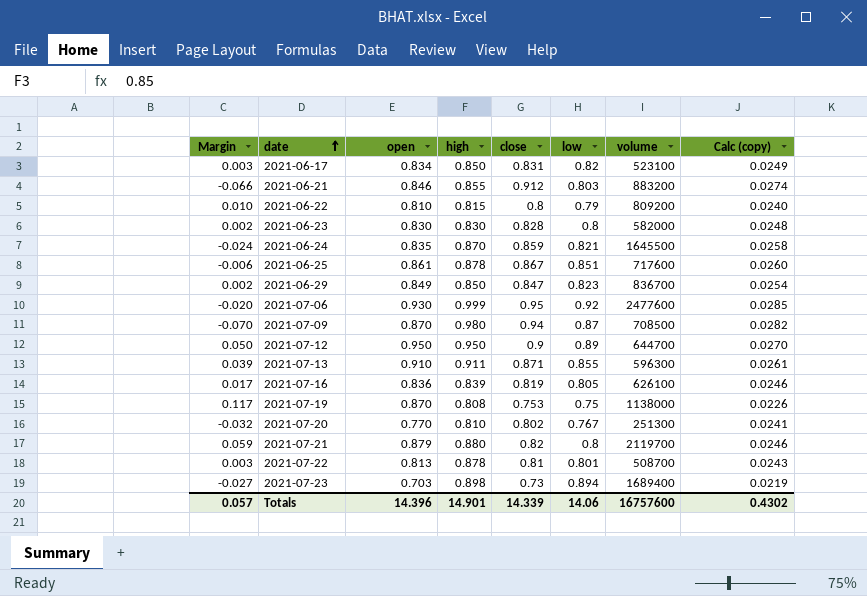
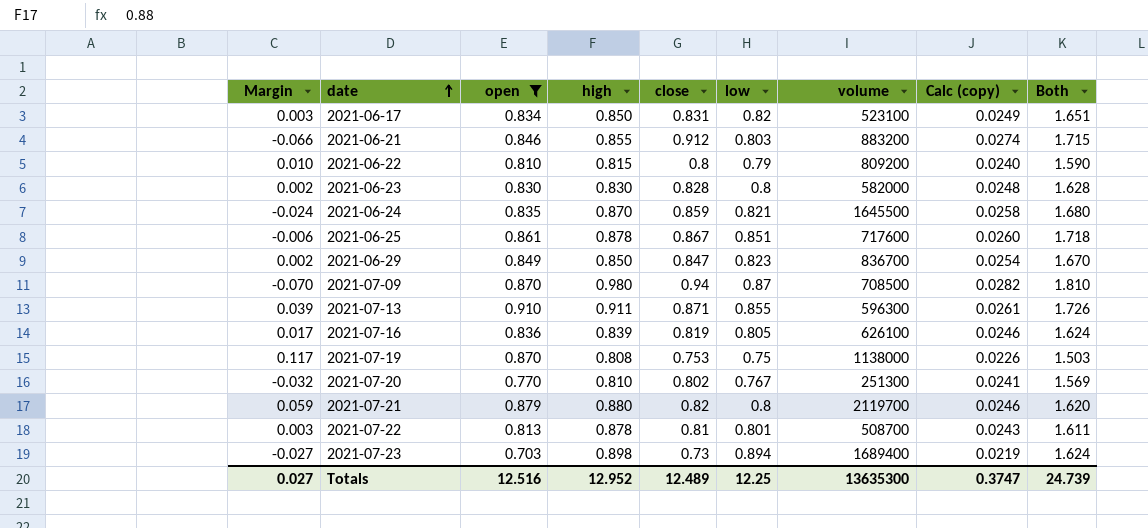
filter: none -> open <= 0.910
column Both | formula: none -> [close] + [low]
Totals | Margin: 0.057 -> 0.027
Totals | open: 14.396 -> 12.516
Totals | high: 14.901 -> 12.952
Totals | close: 14.339 -> 12.489
Totals | low: 14.06 -> 12.25
Totals | volume: 16757600 -> 13635300
Totals | Calc (copy): 0.4302 -> 0.3747

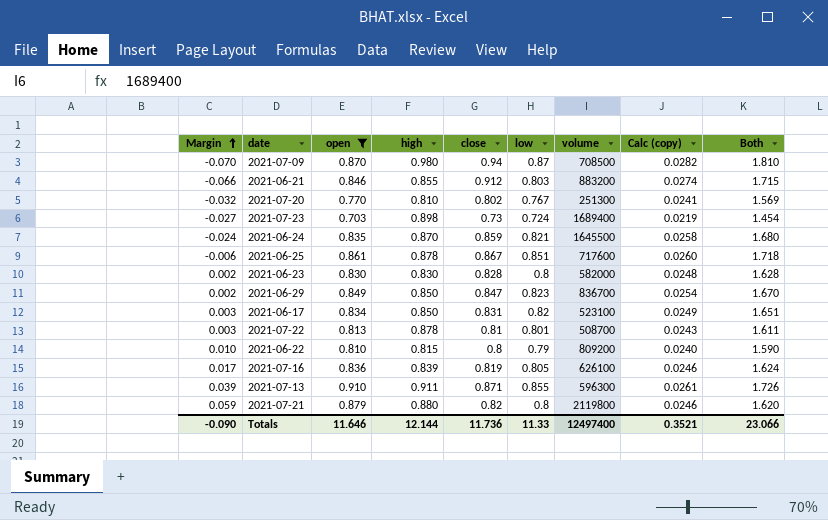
row order: date ascending -> Margin ascending
row 2021-07-19: 0.117 | 0.870 | 0.808 | 0.753 | 0.75 | 1138000 | 0.0226 | 1.503 -> none
2021-07-23 | low: 0.894 -> 0.724
2021-07-23 | Both: 1.624 -> 1.454
2021-07-21 | volume: 2119700 -> 2119800
Totals | Margin: 0.027 -> -0.090
Totals | open: 12.516 -> 11.646
Totals | high: 12.952 -> 12.144
Totals | close: 12.489 -> 11.736
Totals | low: 12.25 -> 11.33
Totals | volume: 13635300 -> 12497400
Totals | Calc (copy): 0.3747 -> 0.3521
Totals | Both: 24.739 -> 23.066

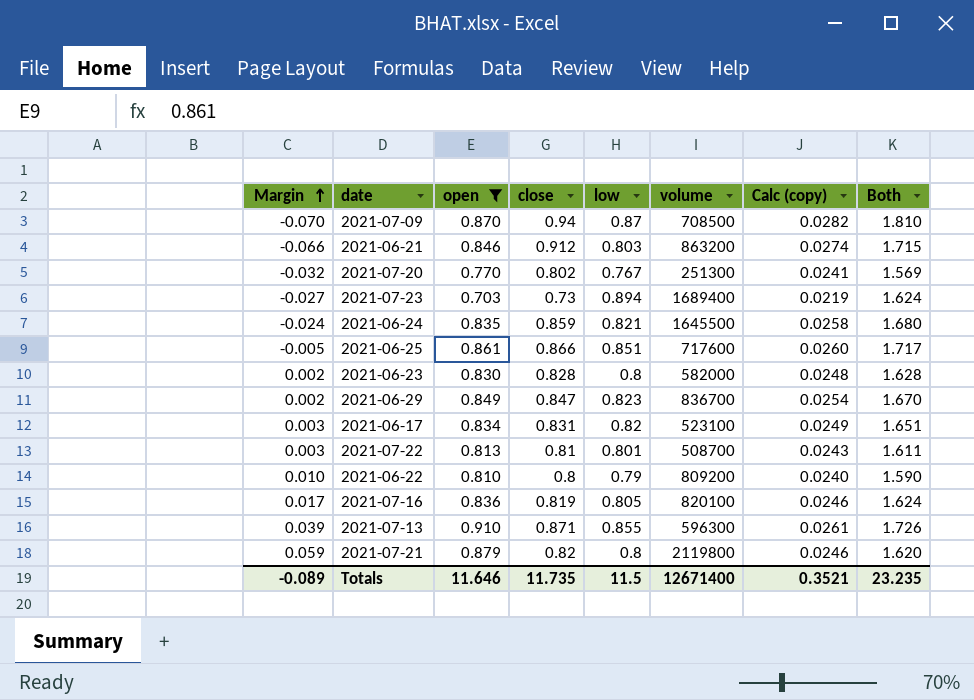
column high | position: 4 -> none
2021-06-21 | volume: 883200 -> 863200
2021-07-23 | low: 0.724 -> 0.894
2021-07-23 | Both: 1.454 -> 1.624
2021-06-25 | Margin: -0.006 -> -0.005
2021-06-25 | close: 0.867 -> 0.866
2021-06-25 | Both: 1.718 -> 1.717
2021-07-16 | volume: 626100 -> 820100
Totals | Margin: -0.090 -> -0.089
Totals | close: 11.736 -> 11.735
Totals | low: 11.33 -> 11.5
Totals | volume: 12497400 -> 12671400
Totals | Both: 23.066 -> 23.235

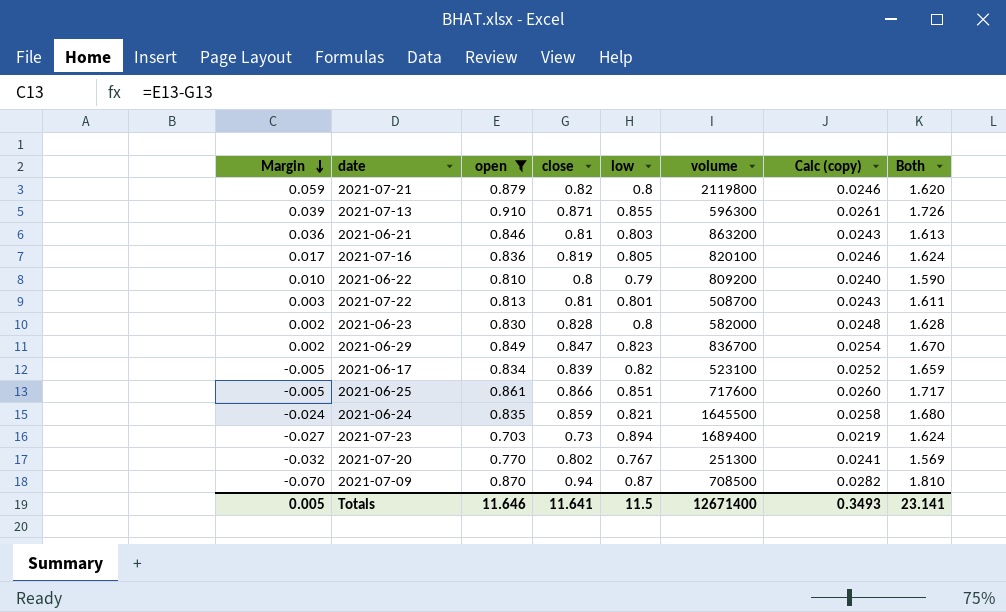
row order: Margin ascending -> Margin descending
2021-06-21 | Margin: -0.066 -> 0.036
2021-06-21 | close: 0.912 -> 0.81
2021-06-21 | Calc (copy): 0.0274 -> 0.0243
2021-06-21 | Both: 1.715 -> 1.613
2021-06-17 | Margin: 0.003 -> -0.005
2021-06-17 | close: 0.831 -> 0.839
2021-06-17 | Calc (copy): 0.0249 -> 0.0252
2021-06-17 | Both: 1.651 -> 1.659
Totals | Margin: -0.089 -> 0.005
Totals | close: 11.735 -> 11.641
Totals | Calc (copy): 0.3521 -> 0.3493
Totals | Both: 23.235 -> 23.141

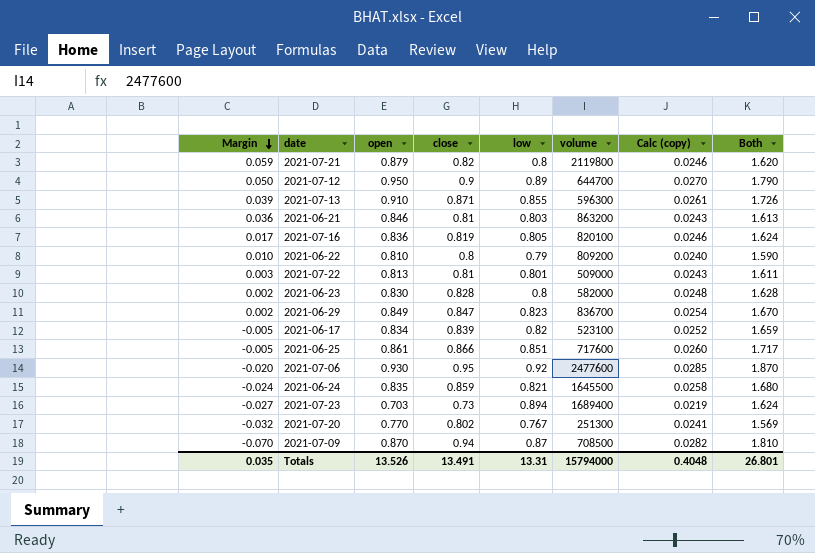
filter: open <= 0.910 -> none
2021-07-22 | volume: 508700 -> 509000
Totals | Margin: 0.005 -> 0.035
Totals | open: 11.646 -> 13.526
Totals | close: 11.641 -> 13.491
Totals | low: 11.5 -> 13.31
Totals | volume: 12671400 -> 15794000
Totals | Calc (copy): 0.3493 -> 0.4048
Totals | Both: 23.141 -> 26.801

